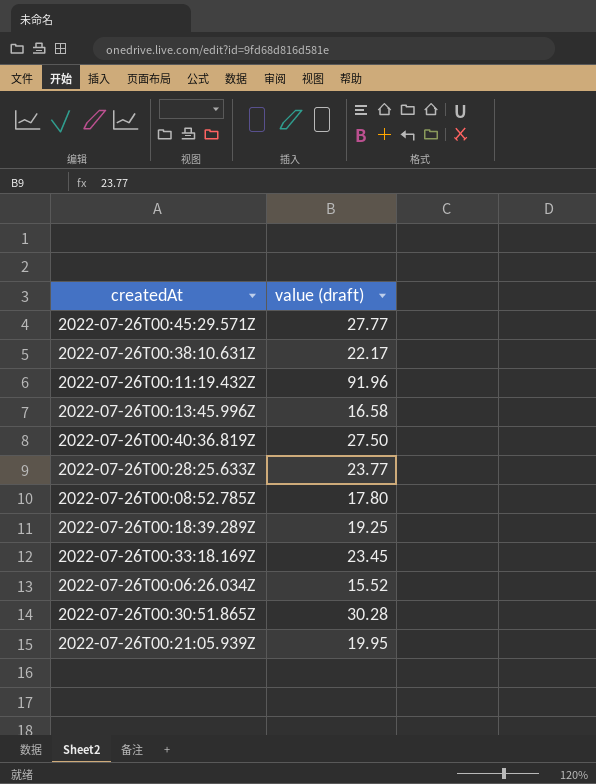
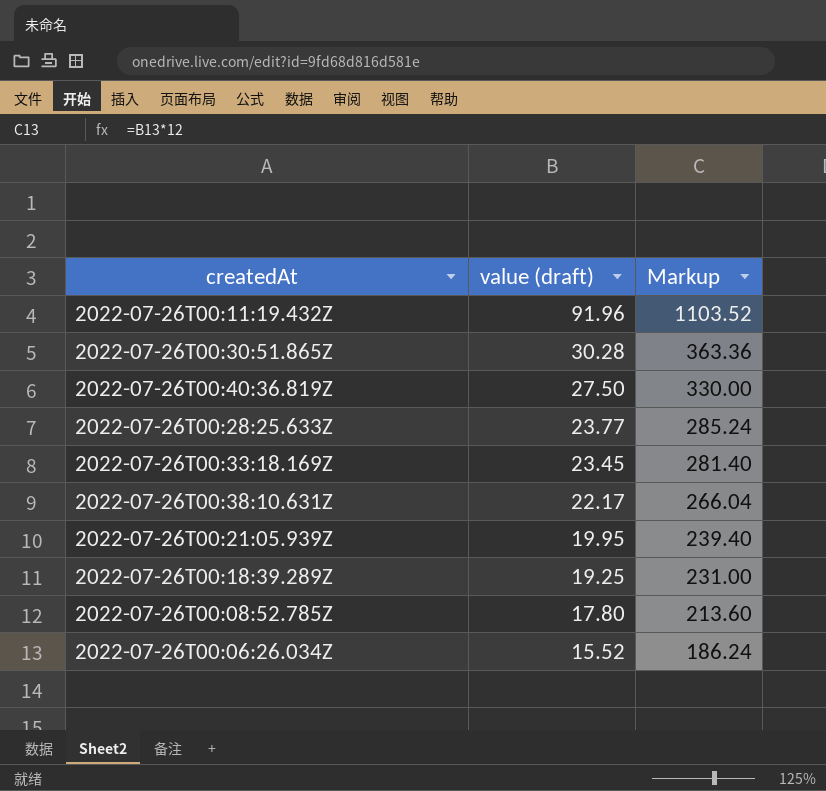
row order: none -> value (draft) descending
column Markup | formula: none -> [value (draft)] * 12
row 2022-07-26T00:45:29.571Z: 27.77 -> none
row 2022-07-26T00:13:45.996Z: 16.58 -> none

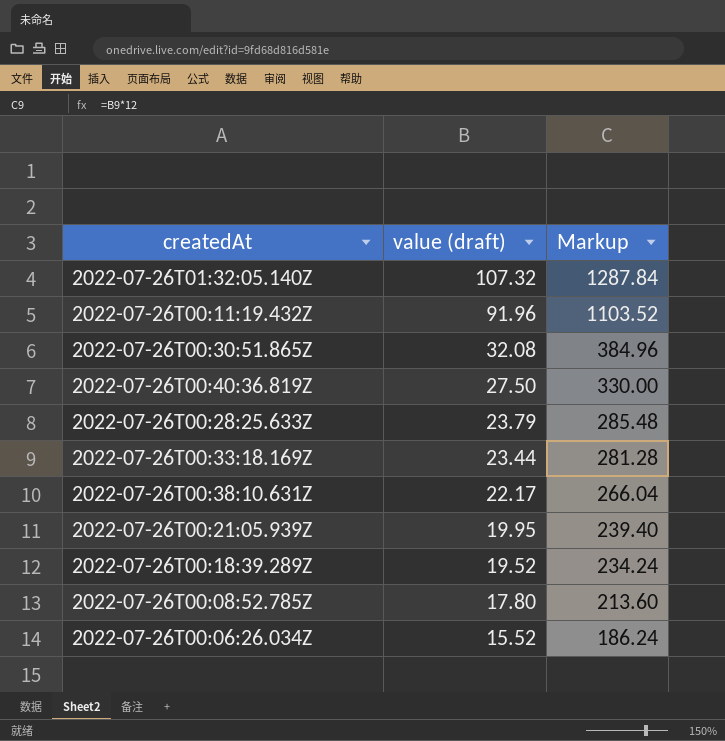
row 2022-07-26T01:32:05.140Z: none -> 107.32 | 1287.84
2022-07-26T00:30:51.865Z | value (draft): 30.28 -> 32.08
2022-07-26T00:30:51.865Z | Markup: 363.36 -> 384.96
2022-07-26T00:28:25.633Z | value (draft): 23.77 -> 23.79
2022-07-26T00:28:25.633Z | Markup: 285.24 -> 285.48
2022-07-26T00:33:18.169Z | value (draft): 23.45 -> 23.44
2022-07-26T00:33:18.169Z | Markup: 281.40 -> 281.28
2022-07-26T00:18:39.289Z | value (draft): 19.25 -> 19.52
2022-07-26T00:18:39.289Z | Markup: 231.00 -> 234.24

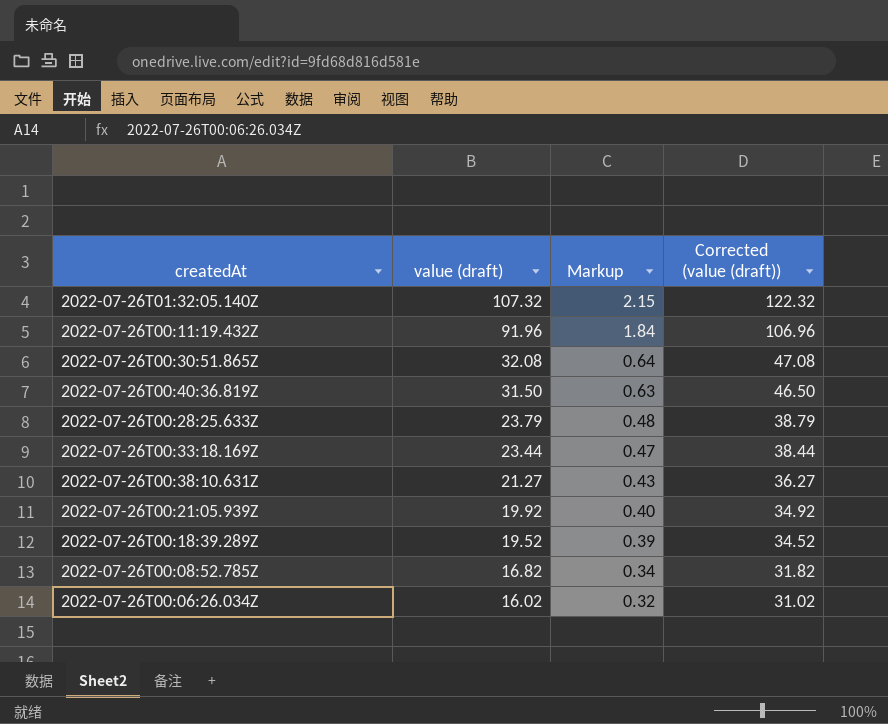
column Markup | formula: [value (draft)] * 12 -> [value (draft)] * 0.02
column Corrected (value (draft)) | formula: none -> [value (draft)] + 15
2022-07-26T00:40:36.819Z | value (draft): 27.50 -> 31.50
2022-07-26T00:38:10.631Z | value (draft): 22.17 -> 21.27
2022-07-26T00:21:05.939Z | value (draft): 19.95 -> 19.92
2022-07-26T00:08:52.785Z | value (draft): 17.80 -> 16.82
2022-07-26T00:06:26.034Z | value (draft): 15.52 -> 16.02

